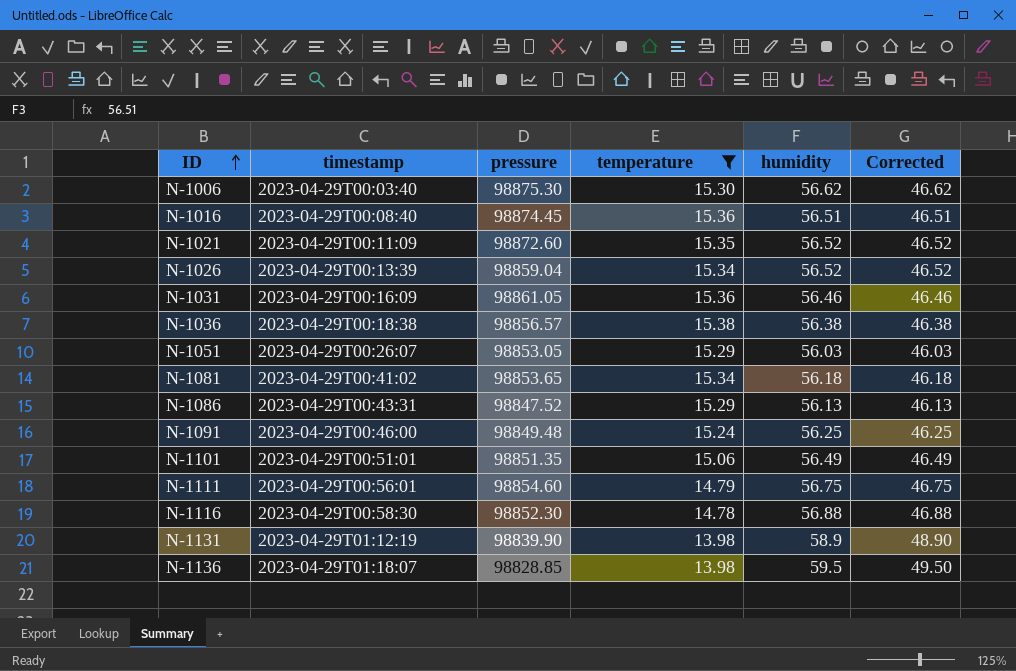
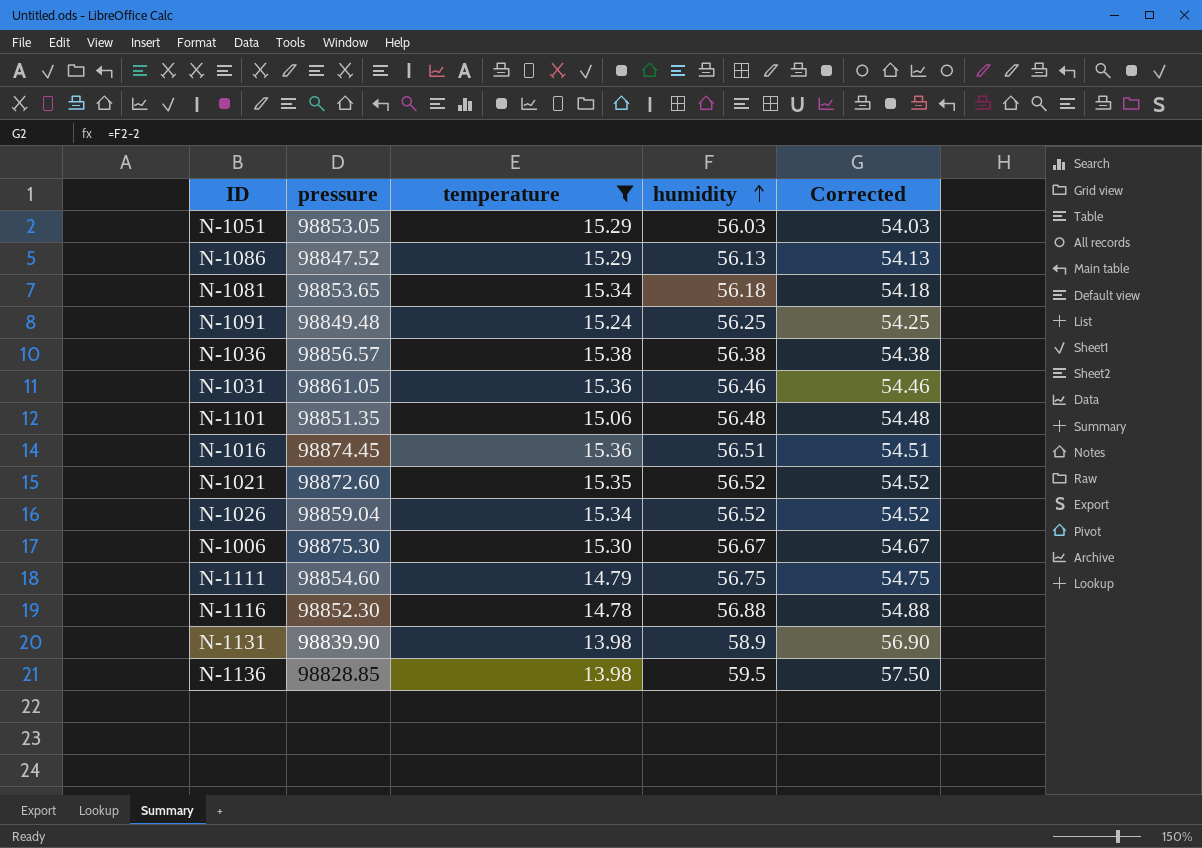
row order: ID ascending -> humidity ascending
column timestamp | position: 2 -> none
column Corrected | formula: [humidity] - 10 -> [humidity] - 2
N-1101 | humidity: 56.49 -> 56.48
N-1006 | humidity: 56.62 -> 56.67

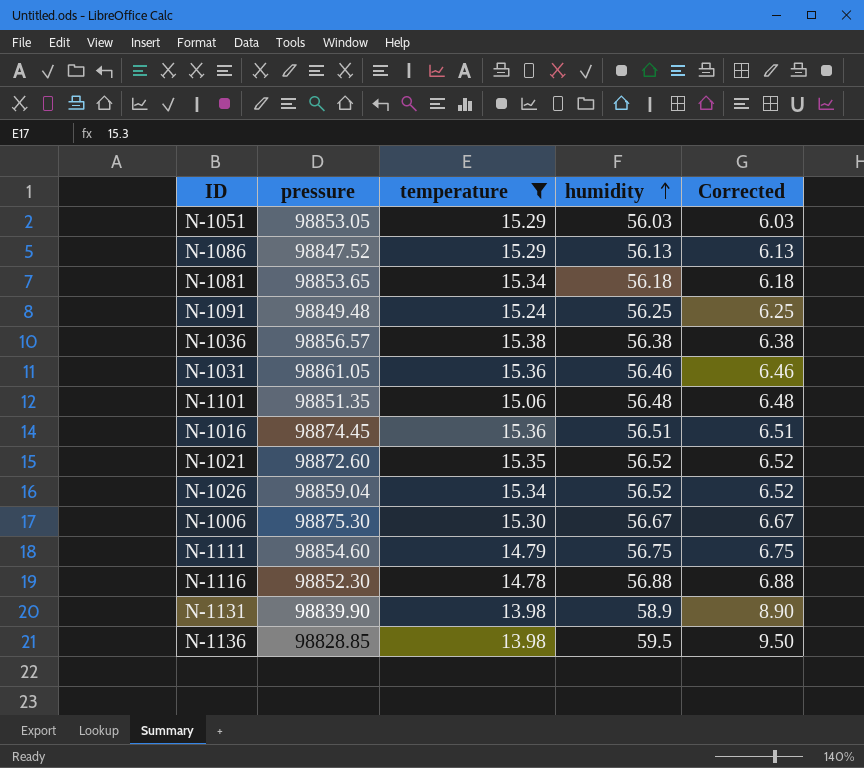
column Corrected | formula: [humidity] - 2 -> [humidity] - 50

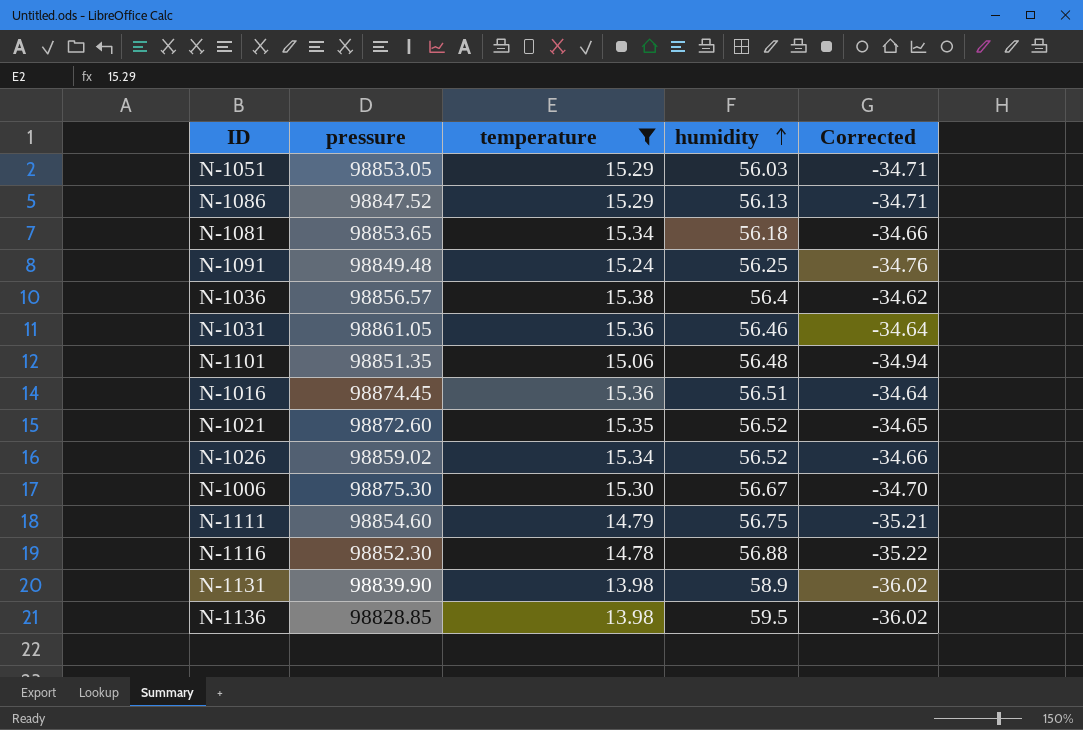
column Corrected | formula: [humidity] - 50 -> [temperature] - 50
N-1036 | humidity: 56.38 -> 56.4
N-1026 | pressure: 98859.04 -> 98859.02

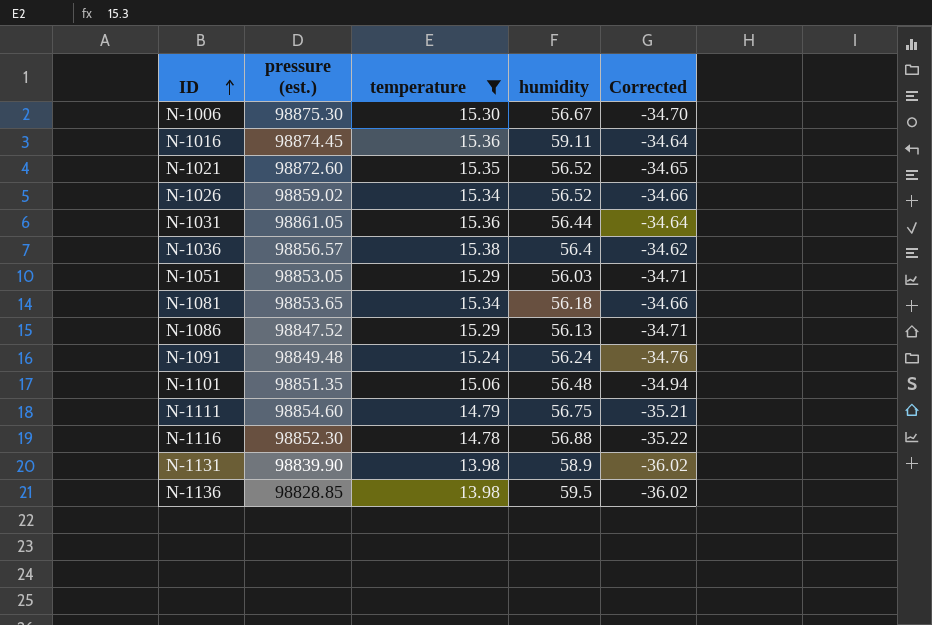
row order: humidity ascending -> ID ascending
column name: pressure -> pressure (est.)
N-1016 | humidity: 56.51 -> 59.11
N-1031 | humidity: 56.46 -> 56.44
N-1091 | humidity: 56.25 -> 56.24

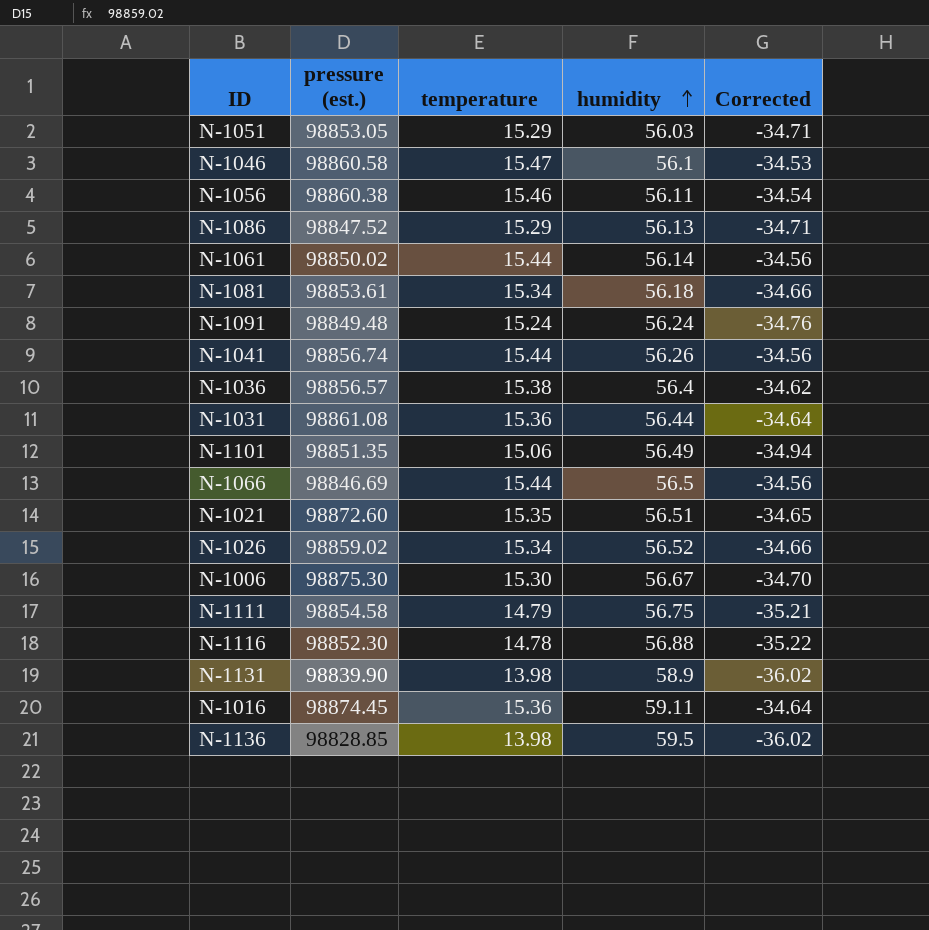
filter: temperature <= 15.38 -> none
row order: ID ascending -> humidity ascending
N-1081 | pressure (est.): 98853.65 -> 98853.61
N-1031 | pressure (est.): 98861.05 -> 98861.08
N-1101 | humidity: 56.48 -> 56.49
N-1021 | humidity: 56.52 -> 56.51
N-1111 | pressure (est.): 98854.60 -> 98854.58

